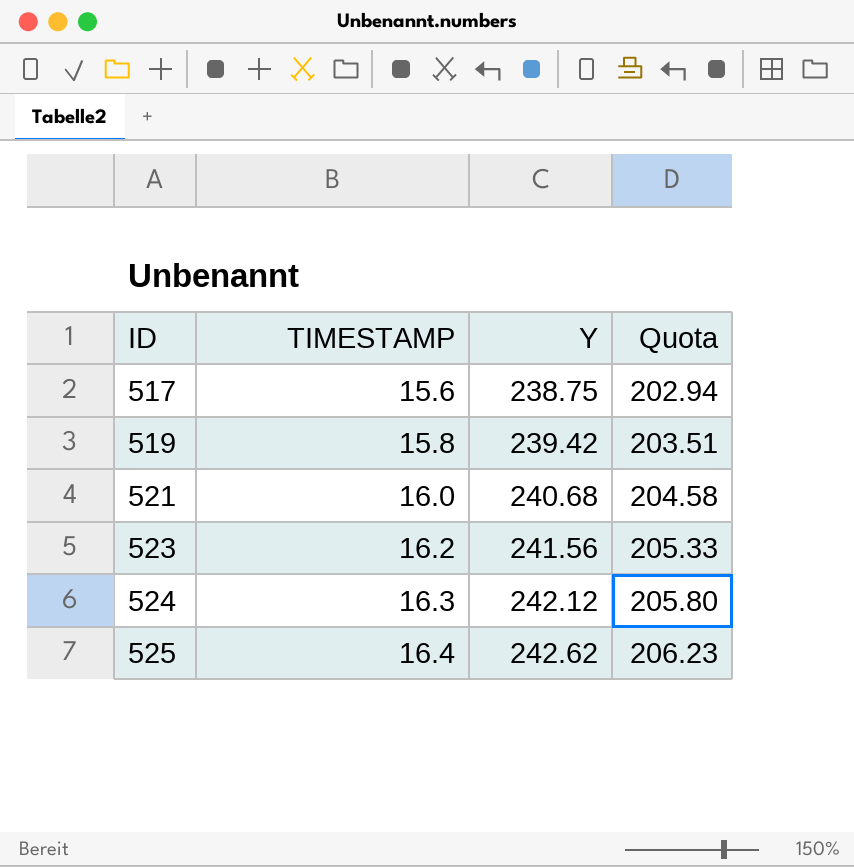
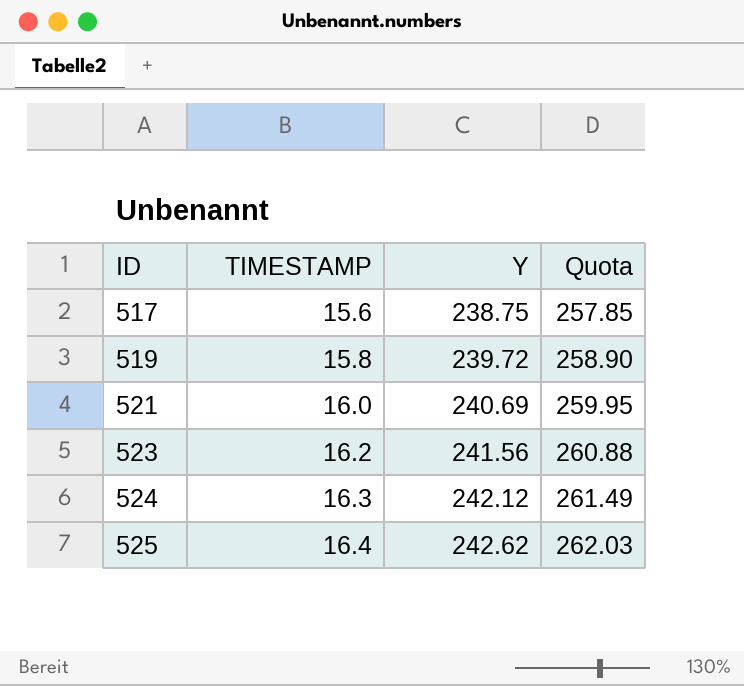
column Quota | formula: [Y] * 0.85 -> [Y] * 1.08
519 | Y: 239.42 -> 239.72
521 | Y: 240.68 -> 240.69

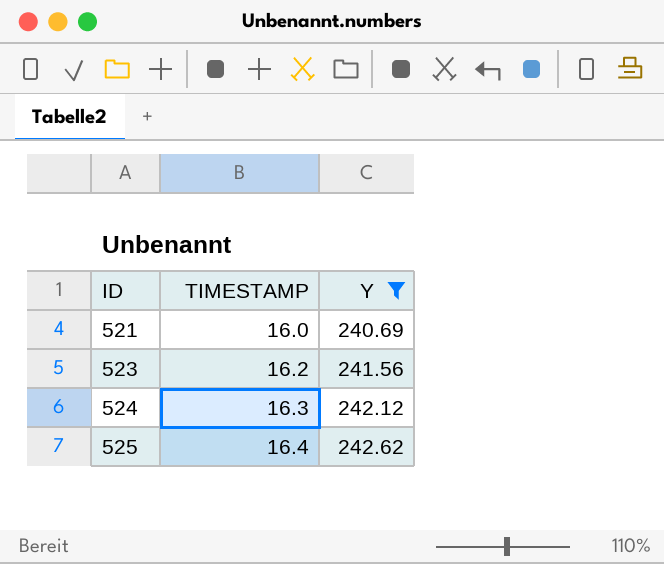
filter: none -> Y >= 240.69
column Quota | formula: [Y] * 1.08 -> none

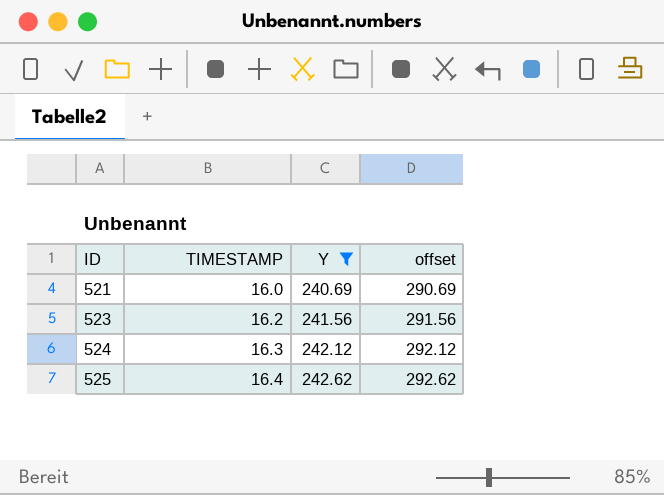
column offset | formula: none -> [Y] + 50

